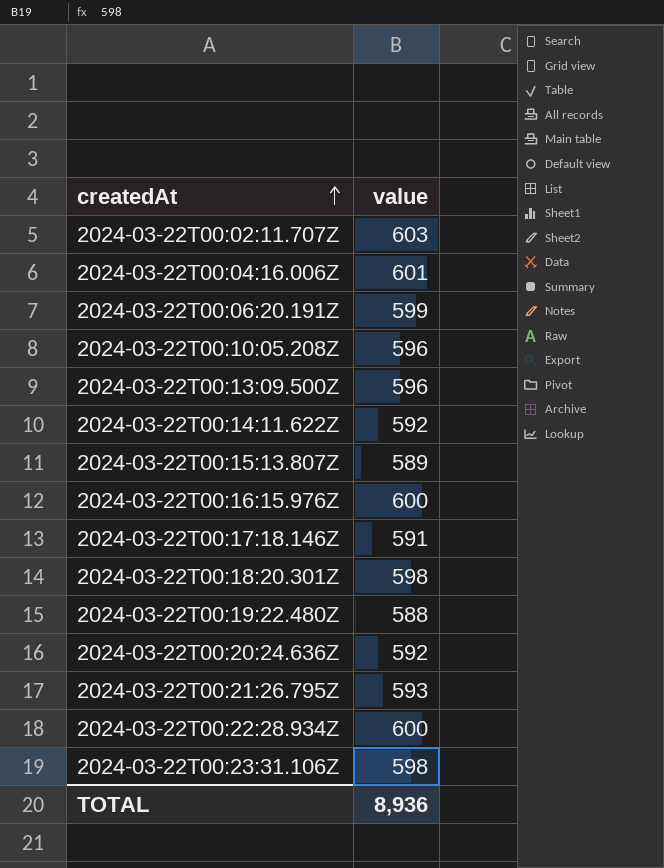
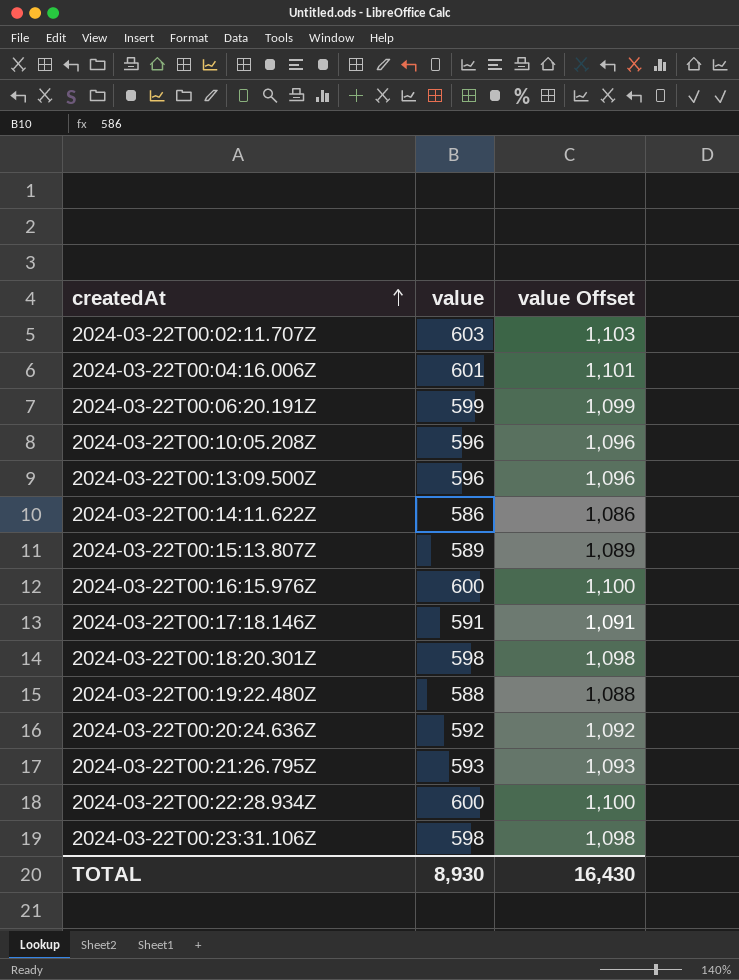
column value Offset | formula: none -> [value] + 500
2024-03-22T00:14:11.622Z | value: 592 -> 586
TOTAL | value: 8,936 -> 8,930

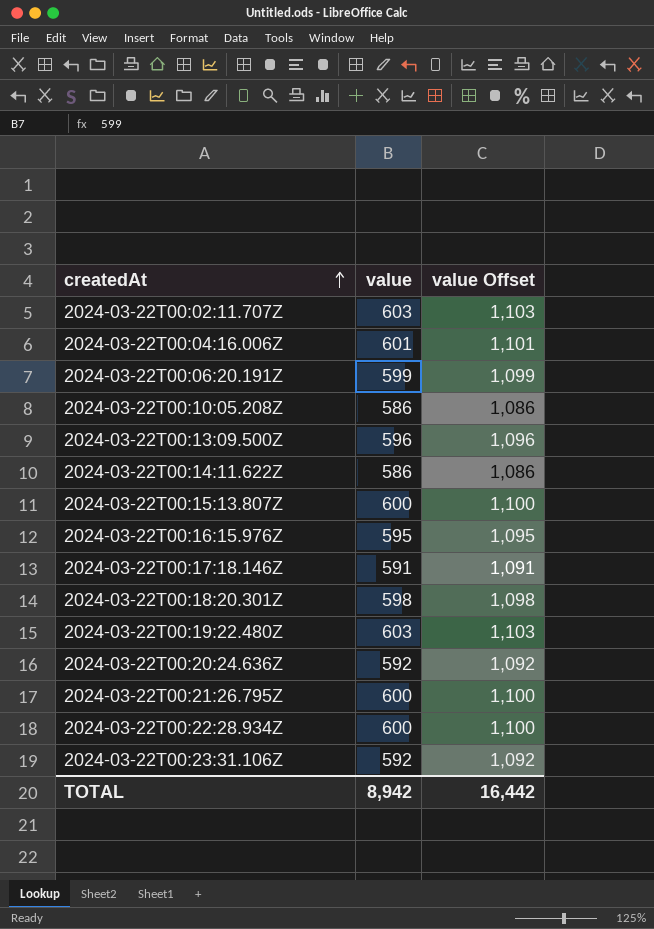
2024-03-22T00:10:05.208Z | value: 596 -> 586
2024-03-22T00:10:05.208Z | value Offset: 1,096 -> 1,086
2024-03-22T00:15:13.807Z | value: 589 -> 600
2024-03-22T00:15:13.807Z | value Offset: 1,089 -> 1,100
2024-03-22T00:16:15.976Z | value: 600 -> 595
2024-03-22T00:16:15.976Z | value Offset: 1,100 -> 1,095
2024-03-22T00:19:22.480Z | value: 588 -> 603
2024-03-22T00:19:22.480Z | value Offset: 1,088 -> 1,103
2024-03-22T00:21:26.795Z | value: 593 -> 600
2024-03-22T00:21:26.795Z | value Offset: 1,093 -> 1,100
2024-03-22T00:23:31.106Z | value: 598 -> 592
2024-03-22T00:23:31.106Z | value Offset: 1,098 -> 1,092
TOTAL | value: 8,930 -> 8,942
TOTAL | value Offset: 16,430 -> 16,442

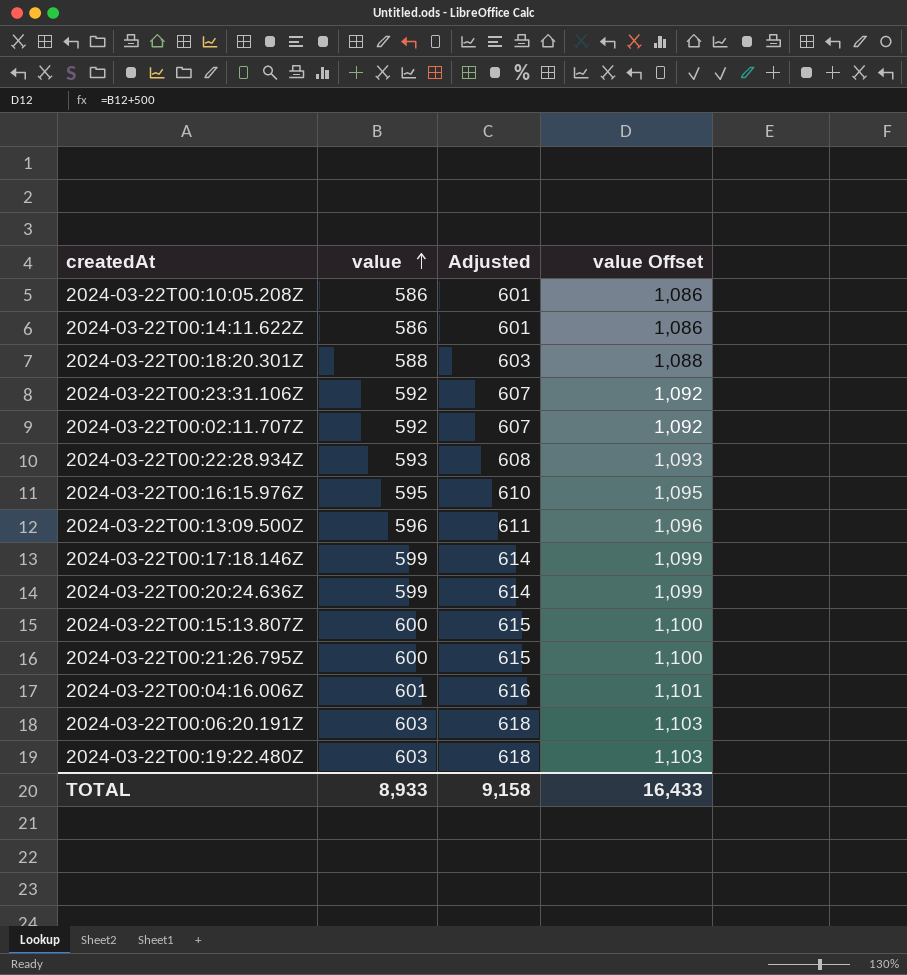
row order: createdAt ascending -> value ascending
column Adjusted | formula: none -> [value] + 15
2024-03-22T00:18:20.301Z | value: 598 -> 588
2024-03-22T00:18:20.301Z | value Offset: 1,098 -> 1,088
2024-03-22T00:02:11.707Z | value: 603 -> 592
2024-03-22T00:02:11.707Z | value Offset: 1,103 -> 1,092
2024-03-22T00:22:28.934Z | value: 600 -> 593
2024-03-22T00:22:28.934Z | value Offset: 1,100 -> 1,093
2024-03-22T00:17:18.146Z | value: 591 -> 599
2024-03-22T00:17:18.146Z | value Offset: 1,091 -> 1,099
2024-03-22T00:20:24.636Z | value: 592 -> 599
2024-03-22T00:20:24.636Z | value Offset: 1,092 -> 1,099
2024-03-22T00:06:20.191Z | value: 599 -> 603
2024-03-22T00:06:20.191Z | value Offset: 1,099 -> 1,103
TOTAL | value: 8,942 -> 8,933
TOTAL | value Offset: 16,442 -> 16,433

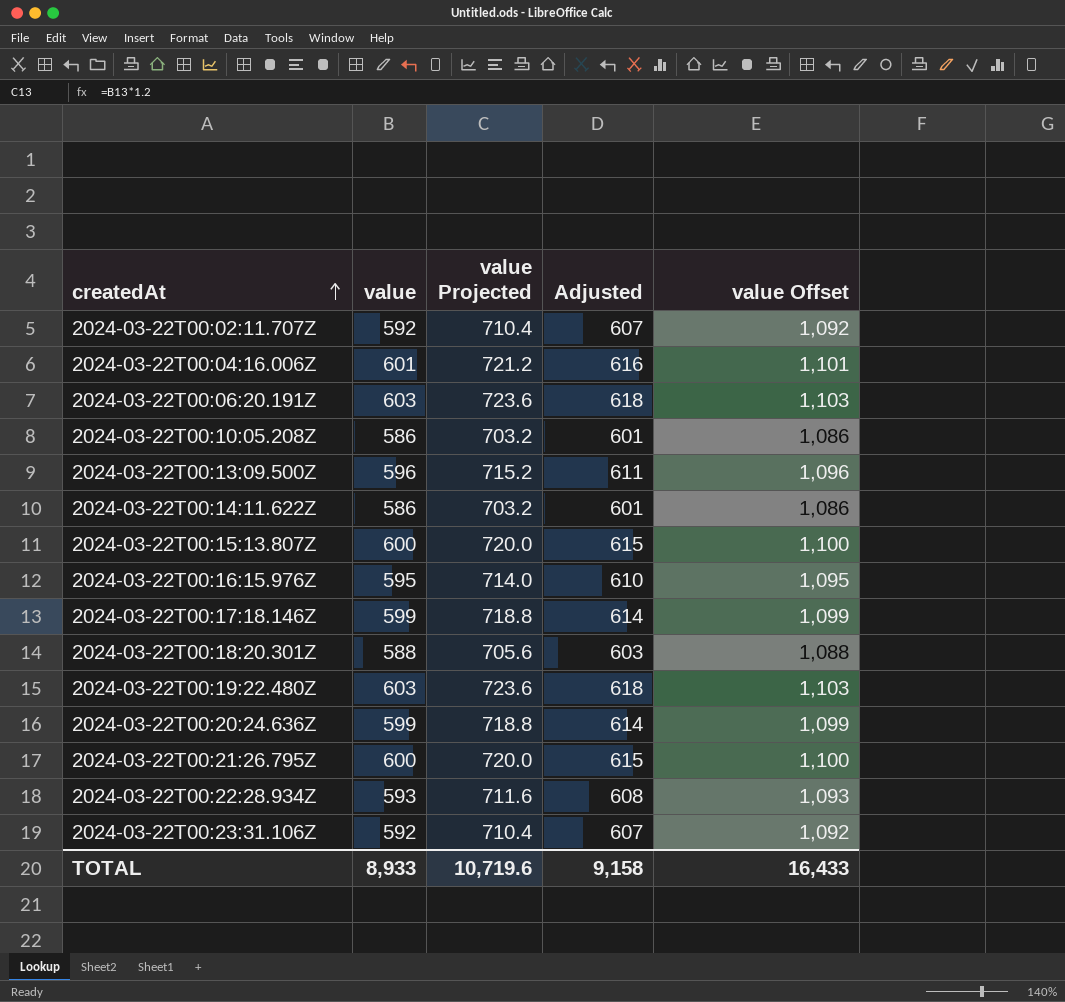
row order: value ascending -> createdAt ascending
column value Projected | formula: none -> [value] * 1.2

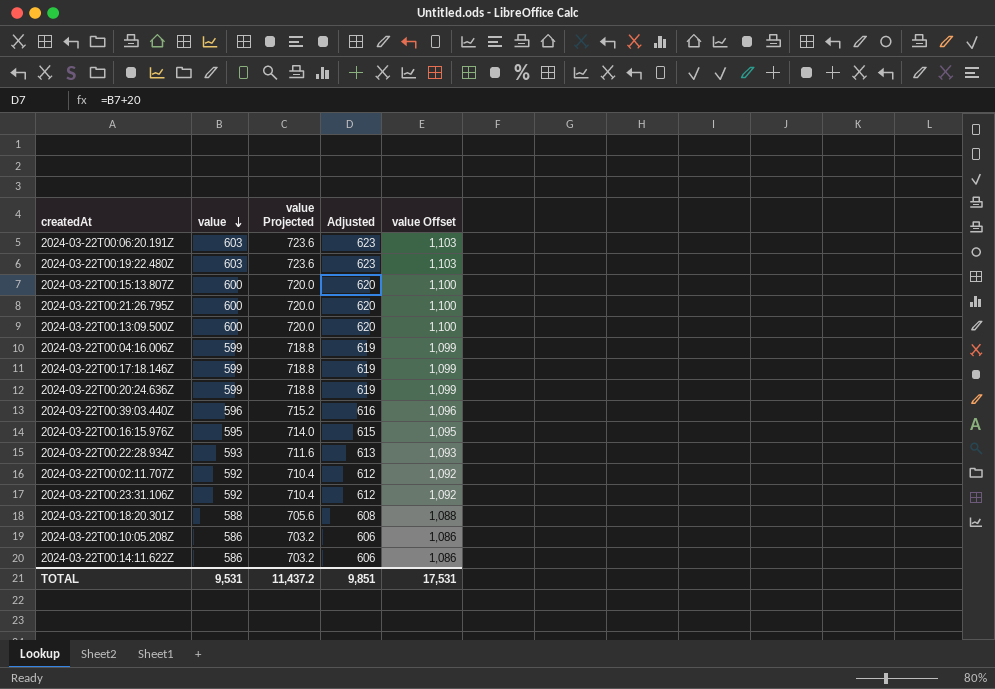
row order: createdAt ascending -> value descending
column Adjusted | formula: [value] + 15 -> [value] + 20
2024-03-22T00:13:09.500Z | value: 596 -> 600
2024-03-22T00:13:09.500Z | value Projected: 715.2 -> 720.0
2024-03-22T00:13:09.500Z | value Offset: 1,096 -> 1,100
2024-03-22T00:04:16.006Z | value: 601 -> 599
2024-03-22T00:04:16.006Z | value Projected: 721.2 -> 718.8
2024-03-22T00:04:16.006Z | value Offset: 1,101 -> 1,099
row 2024-03-22T00:39:03.440Z: none -> 596 | 715.2 | 616 | 1,096
TOTAL | value: 8,933 -> 9,531
TOTAL | value Projected: 10,719.6 -> 11,437.2
TOTAL | Adjusted: 9,158 -> 9,851
TOTAL | value Offset: 16,433 -> 17,531

